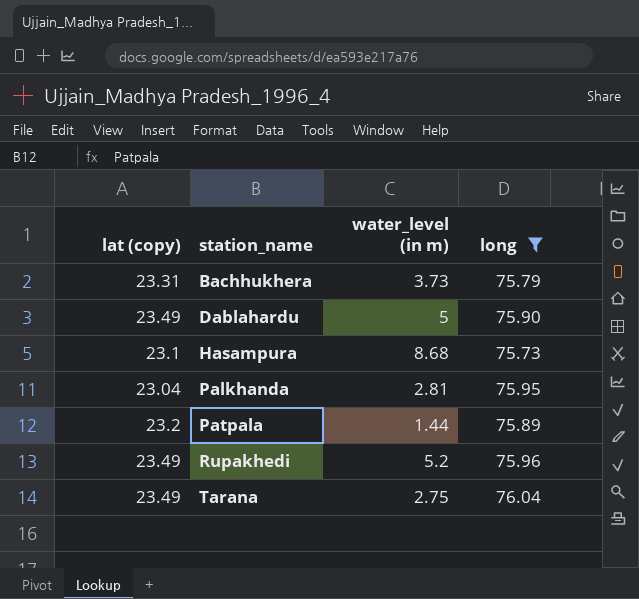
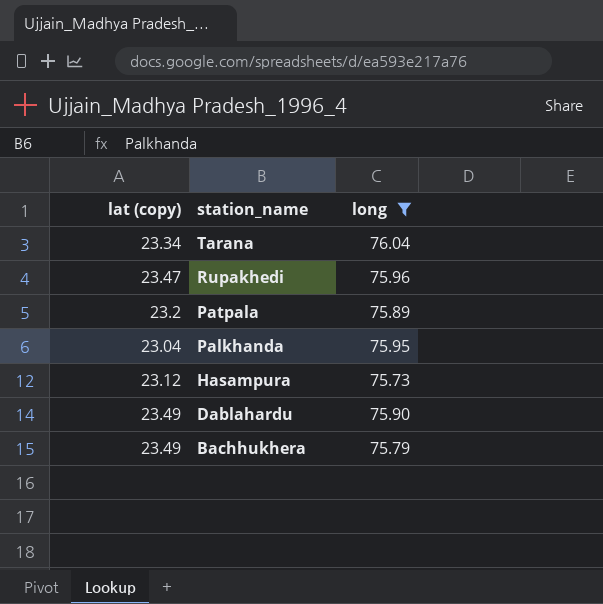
row order: station_name ascending -> station_name descending
column water_level (in m) | position: 3 -> none
Tarana | lat (copy): 23.49 -> 23.34
Rupakhedi | lat (copy): 23.49 -> 23.47
Hasampura | lat (copy): 23.1 -> 23.12
Bachhukhera | lat (copy): 23.31 -> 23.49

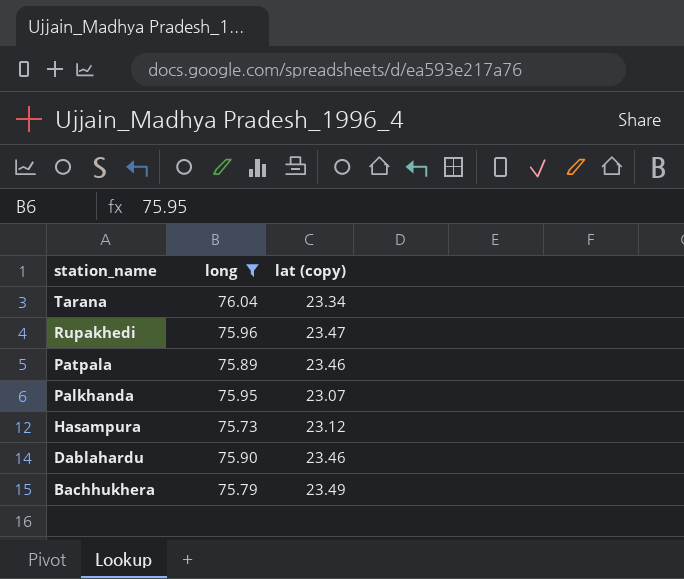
column lat (copy) | position: 1 -> 3
Patpala | lat (copy): 23.2 -> 23.46
Palkhanda | lat (copy): 23.04 -> 23.07
Dablahardu | lat (copy): 23.49 -> 23.46

